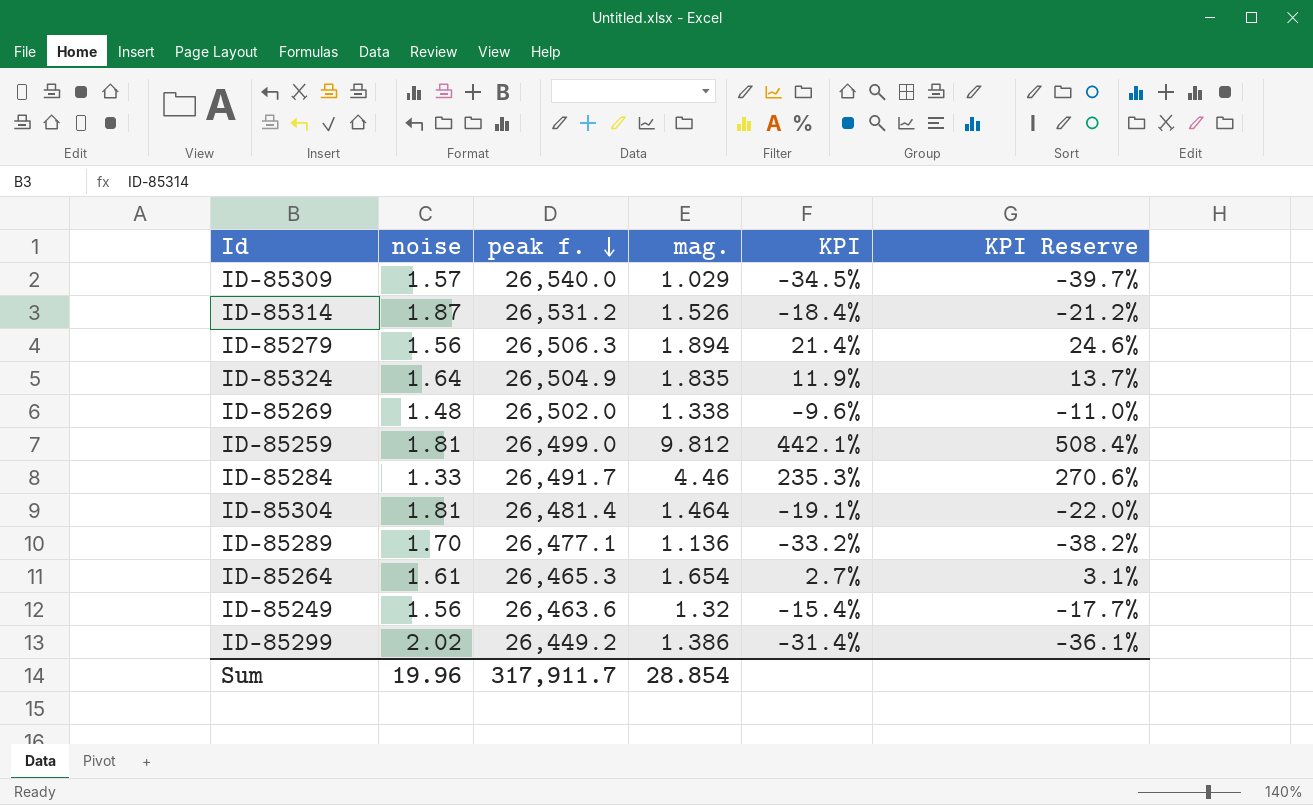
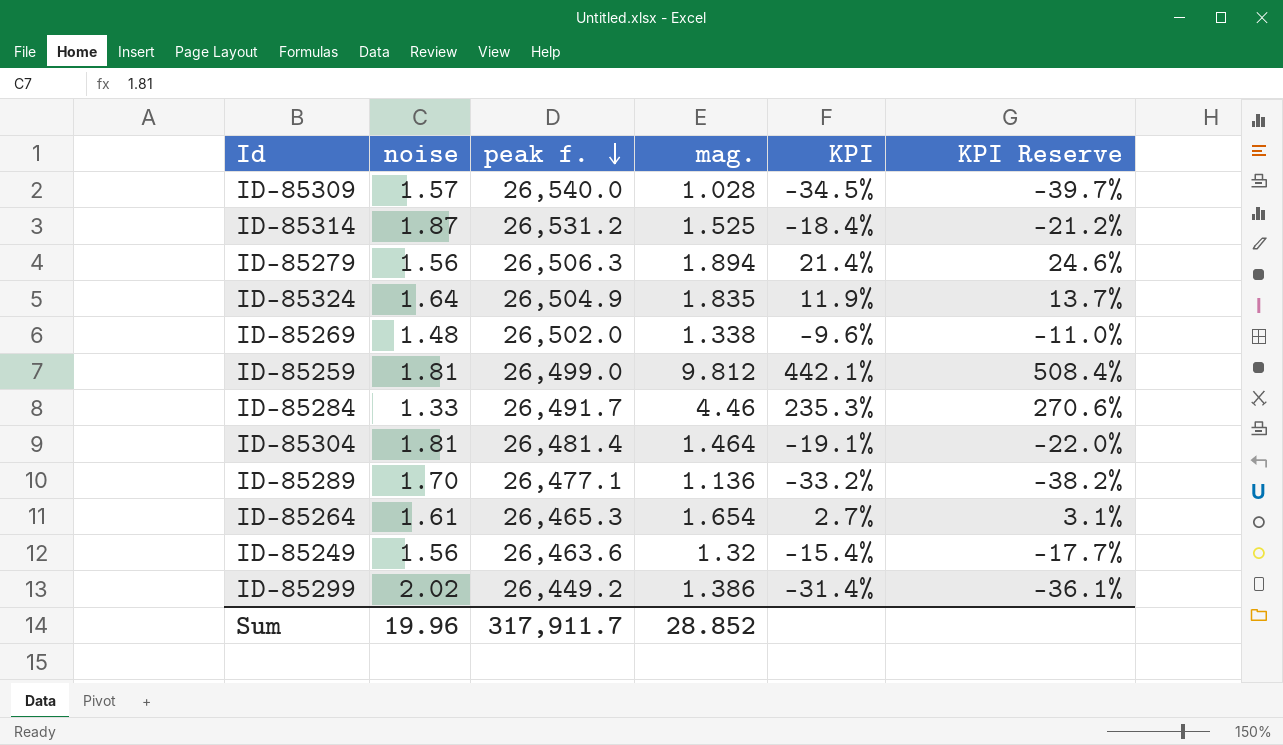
ID-85309 | mag.: 1.029 -> 1.028
ID-85314 | mag.: 1.526 -> 1.525
Sum | mag.: 28.854 -> 28.852

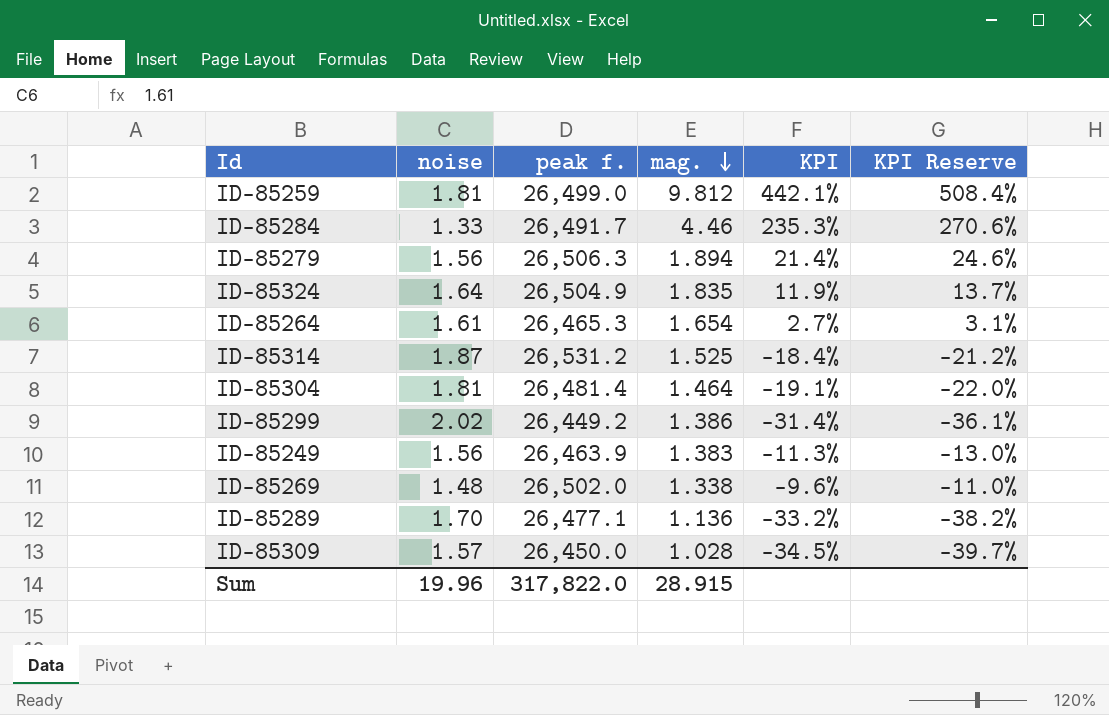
row order: peak f. descending -> mag. descending
ID-85249 | peak f.: 26,463.6 -> 26,463.9
ID-85249 | mag.: 1.32 -> 1.383
ID-85249 | KPI: -15.4% -> -11.3%
ID-85249 | KPI Reserve: -17.7% -> -13.0%
ID-85309 | peak f.: 26,540.0 -> 26,450.0
Sum | peak f.: 317,911.7 -> 317,822.0
Sum | mag.: 28.852 -> 28.915

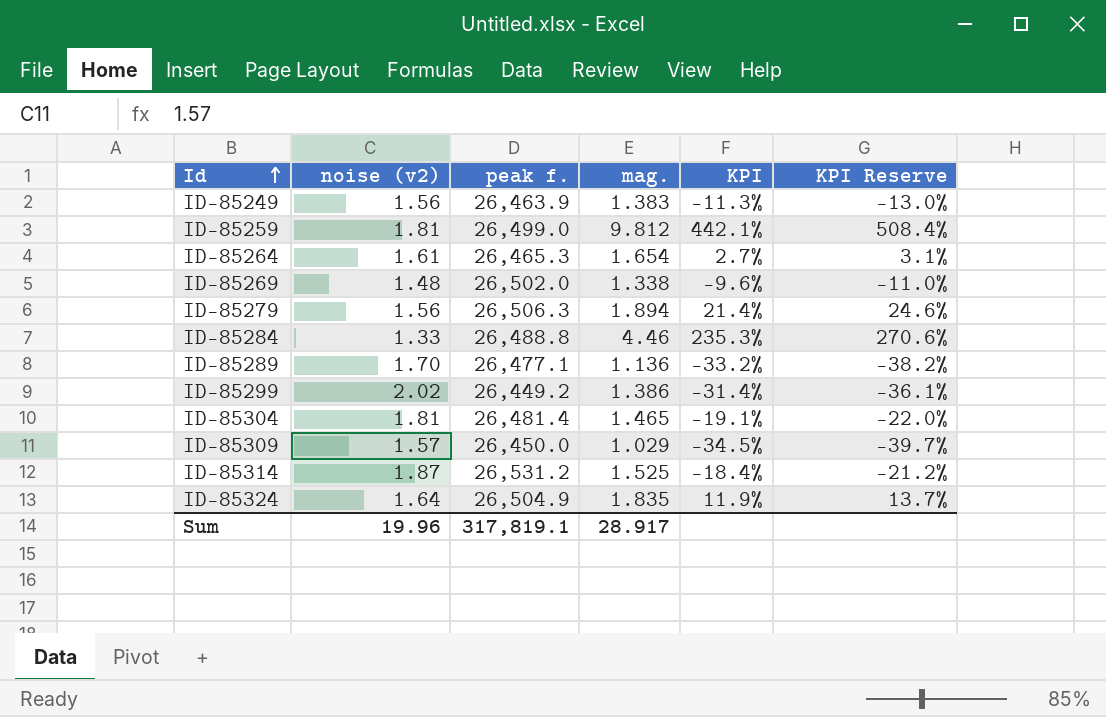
row order: mag. descending -> Id ascending
column name: noise -> noise (v2)
ID-85284 | peak f.: 26,491.7 -> 26,488.8
ID-85304 | mag.: 1.464 -> 1.465
ID-85309 | mag.: 1.028 -> 1.029
Sum | peak f.: 317,822.0 -> 317,819.1
Sum | mag.: 28.915 -> 28.917

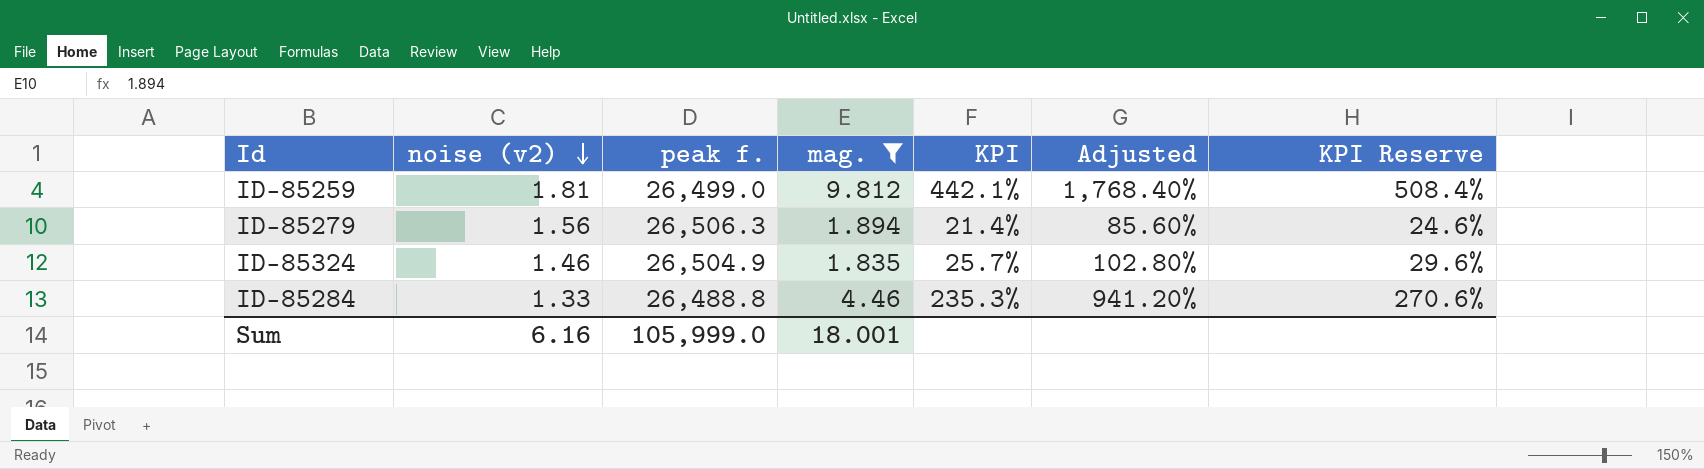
filter: none -> mag. >= 1.835
row order: Id ascending -> noise (v2) descending
column Adjusted | formula: none -> [KPI] * 4
ID-85324 | noise (v2): 1.64 -> 1.46
ID-85324 | KPI: 11.9% -> 25.7%
ID-85324 | KPI Reserve: 13.7% -> 29.6%
Sum | noise (v2): 19.96 -> 6.16
Sum | peak f.: 317,819.1 -> 105,999.0
Sum | mag.: 28.917 -> 18.001

